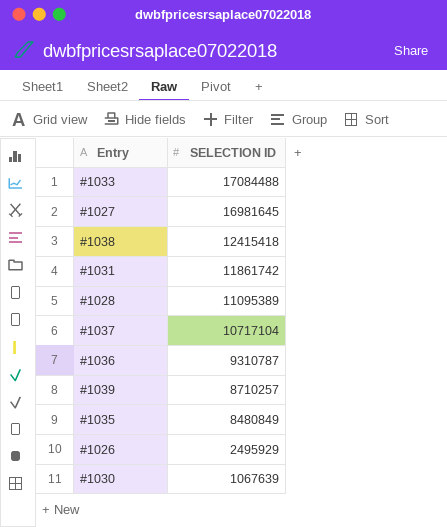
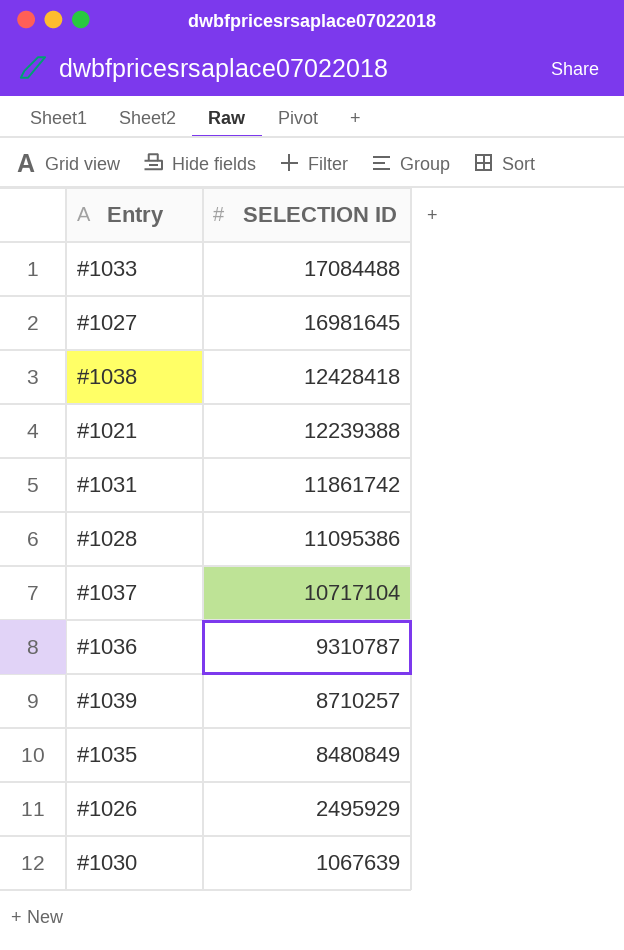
#1038 | SELECTION ID: 12415418 -> 12428418
row #1021: none -> 12239388
#1028 | SELECTION ID: 11095389 -> 11095386

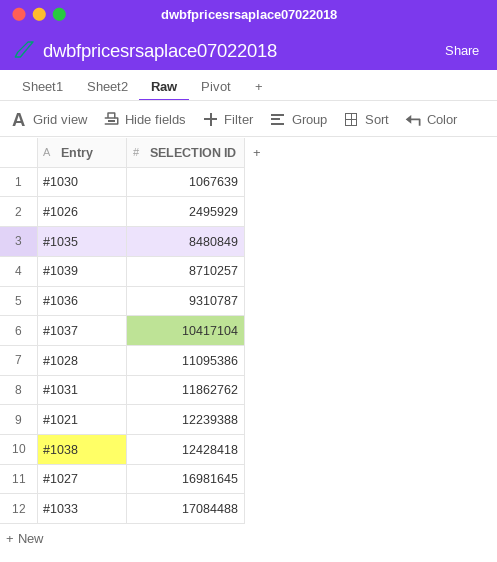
row order: SELECTION ID descending -> SELECTION ID ascending
#1037 | SELECTION ID: 10717104 -> 10417104
#1031 | SELECTION ID: 11861742 -> 11862762

